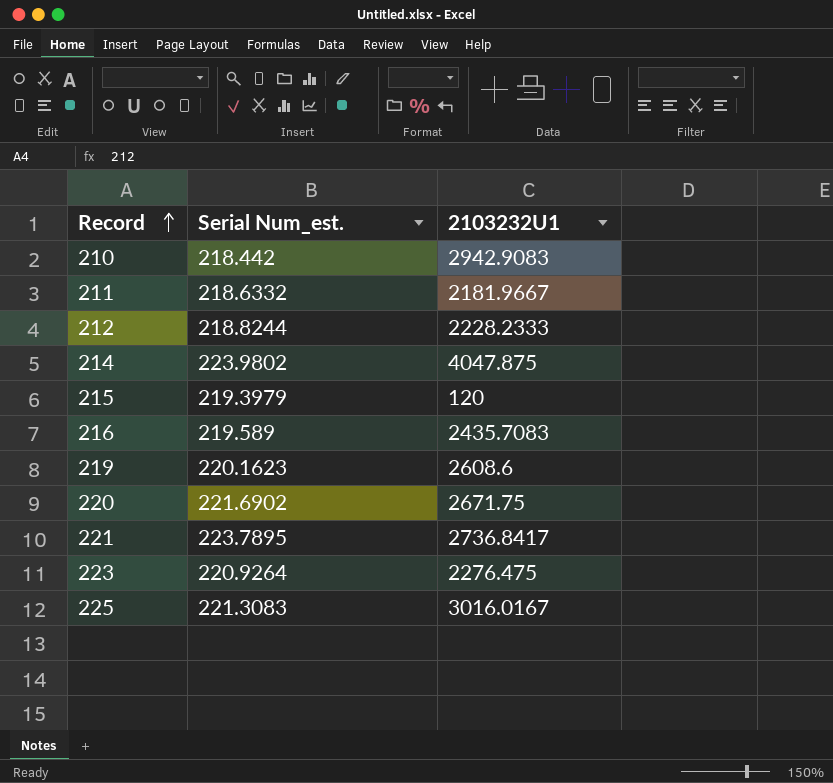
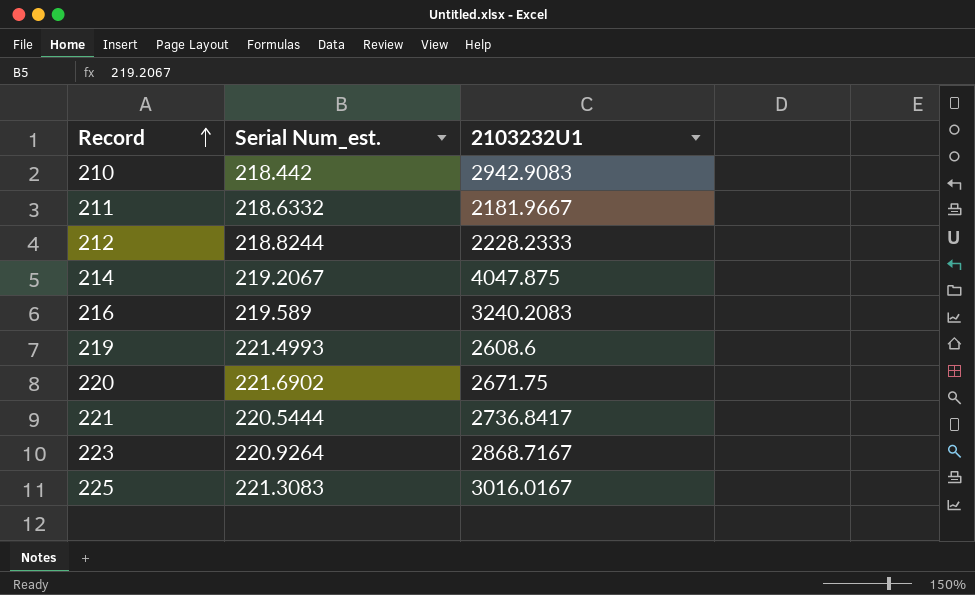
row 215: 219.3979 | 120 -> none
214 | Serial Num_est.: 223.9802 -> 219.2067
216 | 2103232U1: 2435.7083 -> 3240.2083
219 | Serial Num_est.: 220.1623 -> 221.4993
221 | Serial Num_est.: 223.7895 -> 220.5444
223 | 2103232U1: 2276.475 -> 2868.7167

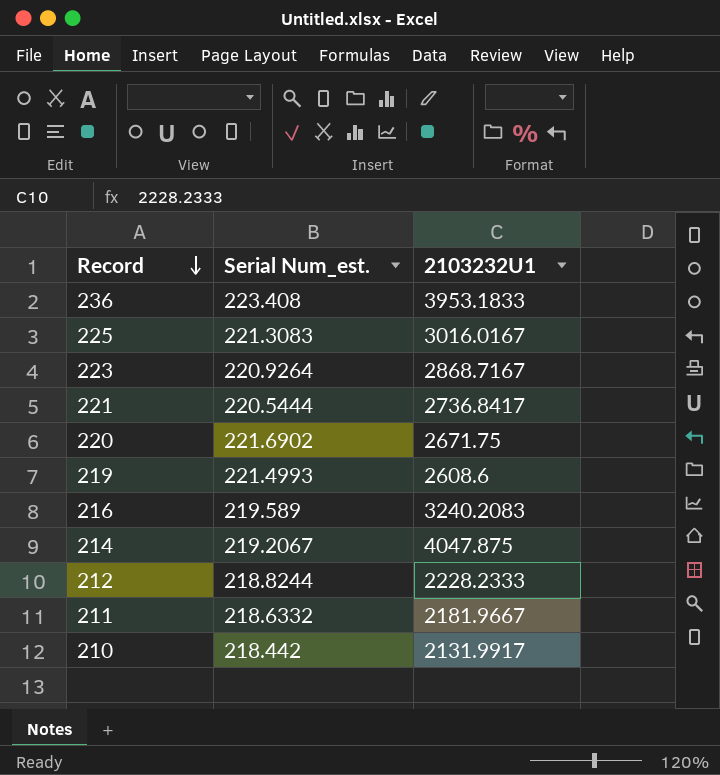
row order: Record ascending -> Record descending
row 236: none -> 223.408 | 3953.1833
210 | 2103232U1: 2942.9083 -> 2131.9917

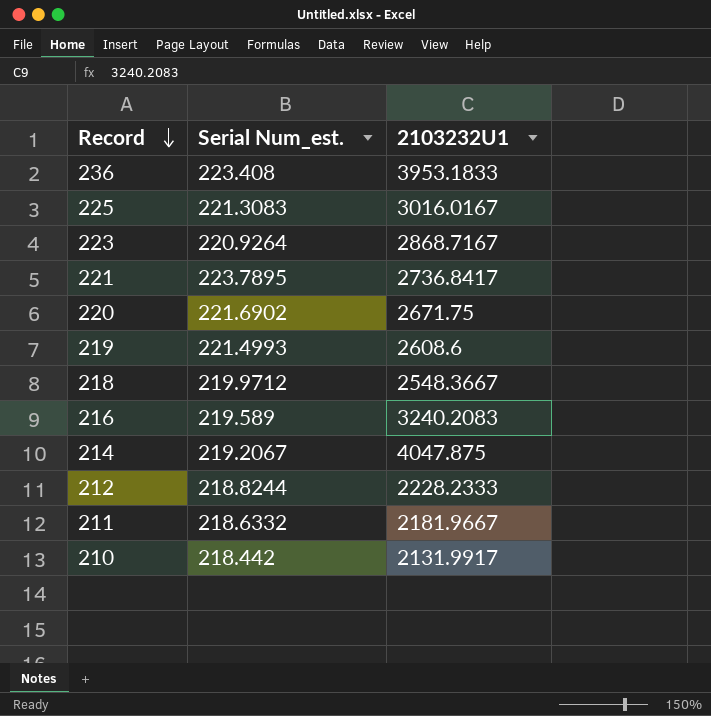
221 | Serial Num_est.: 220.5444 -> 223.7895
row 218: none -> 219.9712 | 2548.3667

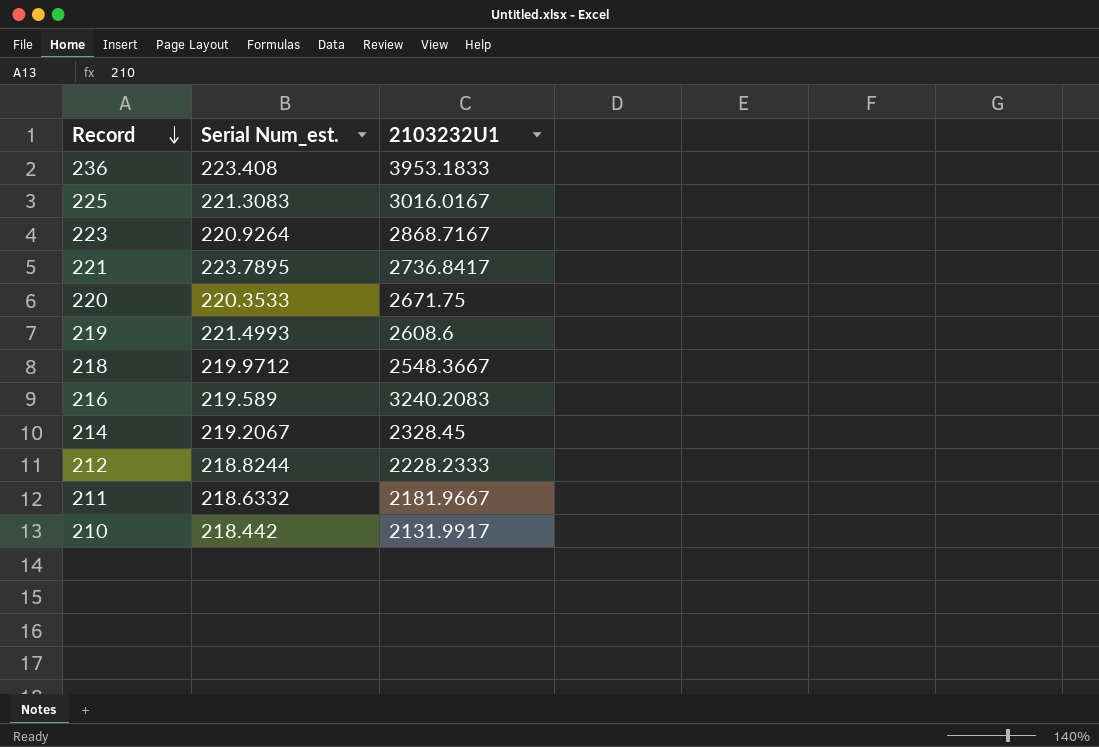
220 | Serial Num_est.: 221.6902 -> 220.3533
214 | 2103232U1: 4047.875 -> 2328.45

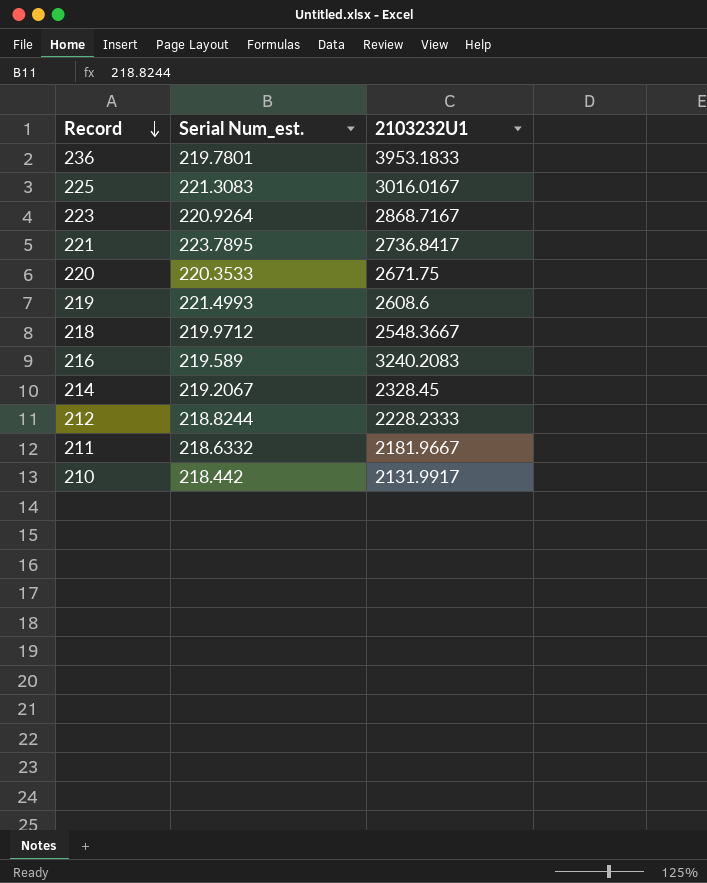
236 | Serial Num_est.: 223.408 -> 219.7801

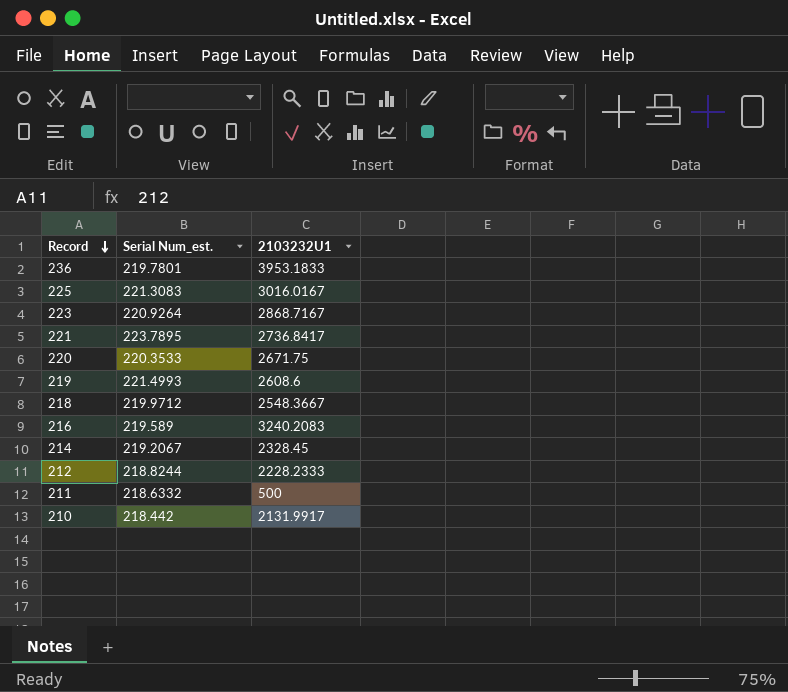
211 | 2103232U1: 2181.9667 -> 500

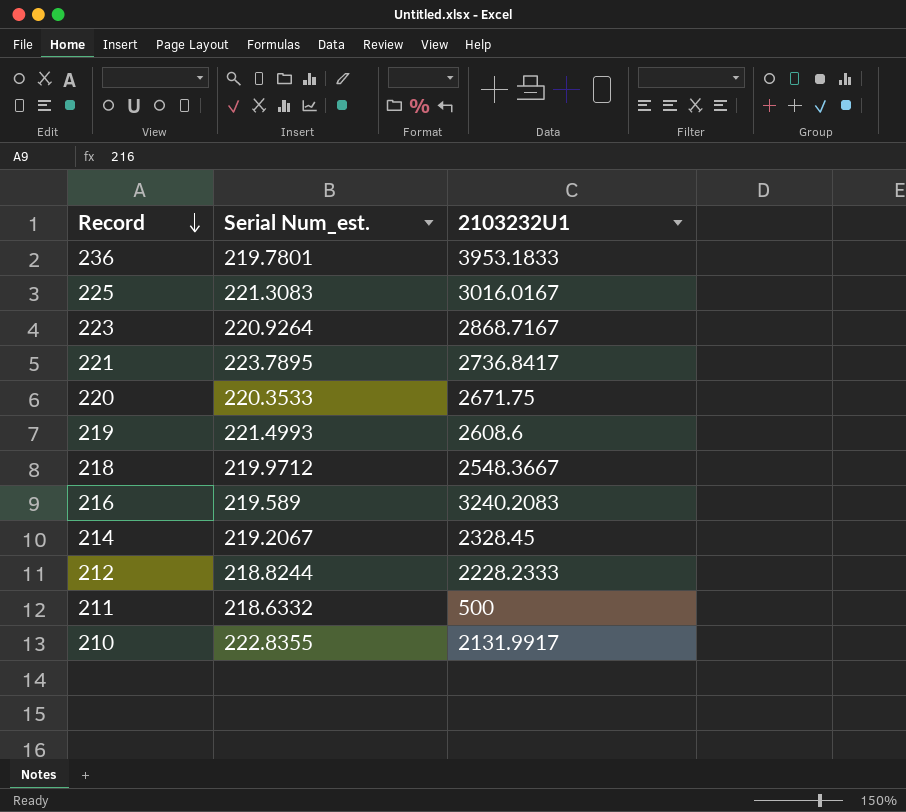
210 | Serial Num_est.: 218.442 -> 222.8355

